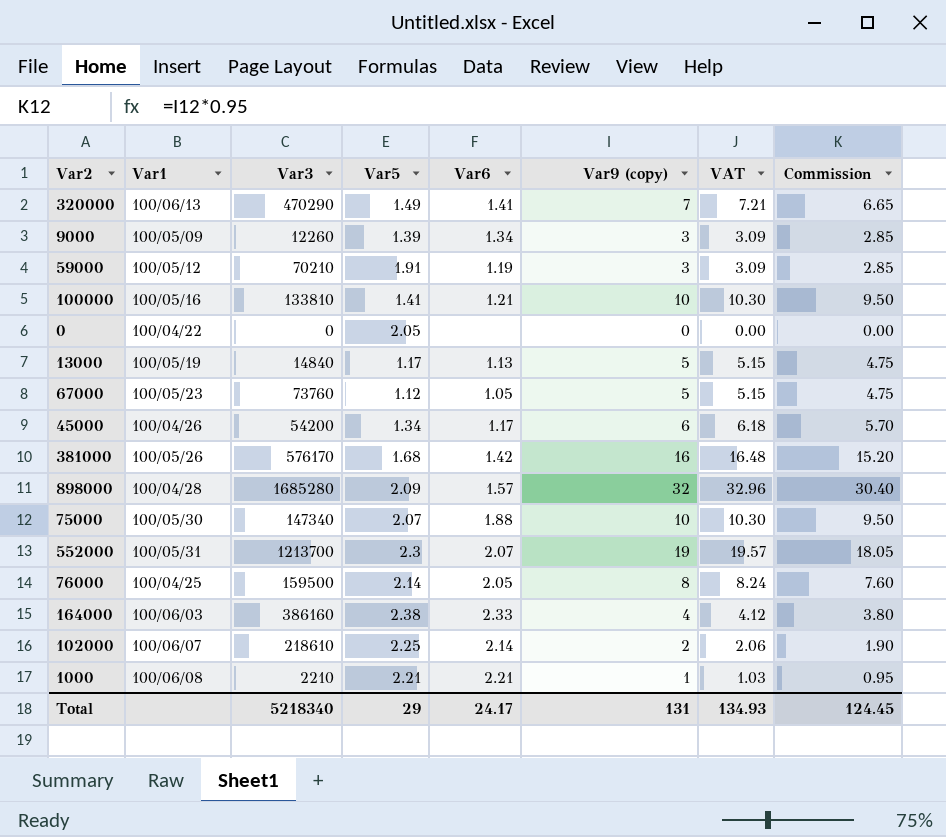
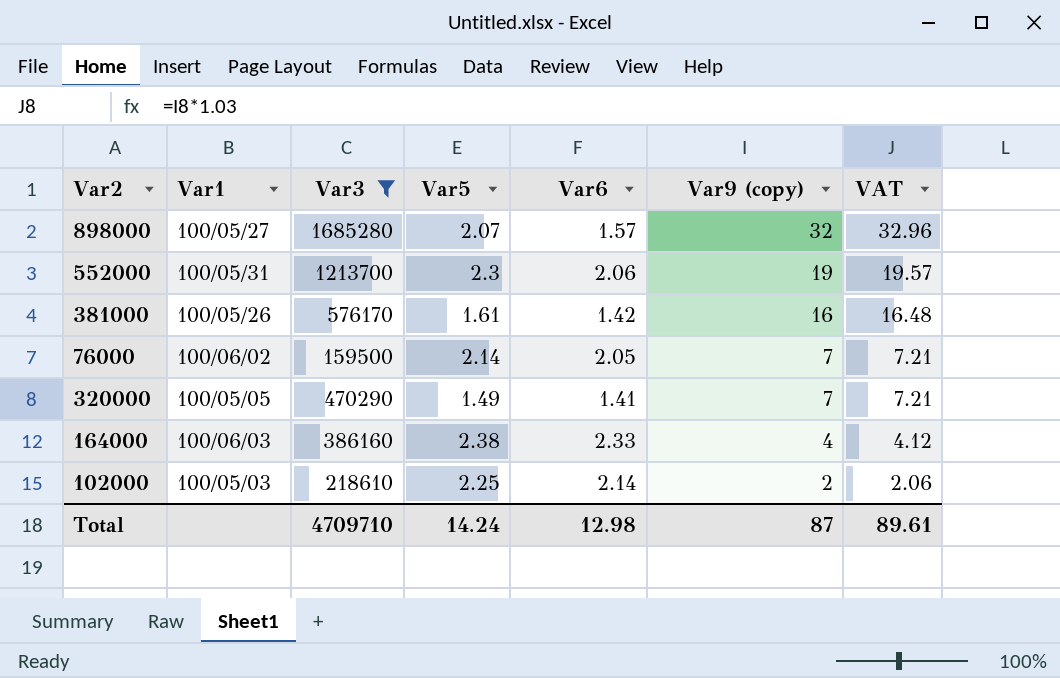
filter: none -> Var3 >= 159500
row order: none -> Var9 (copy) descending
column Commission | formula: [Var9 (copy)] * 0.95 -> none
898000 | Var1: 100/04/28 -> 100/05/27
898000 | Var5: 2.09 -> 2.07
552000 | Var6: 2.07 -> 2.06
381000 | Var5: 1.68 -> 1.61
76000 | Var1: 100/04/25 -> 100/06/02
76000 | Var9 (copy): 8 -> 7
76000 | VAT: 8.24 -> 7.21
320000 | Var1: 100/06/13 -> 100/05/05
102000 | Var1: 100/06/07 -> 100/05/03
Total | Var3: 5218340 -> 4709710
Total | Var5: 29 -> 14.24
Total | Var6: 24.17 -> 12.98
Total | Var9 (copy): 131 -> 87
Total | VAT: 134.93 -> 89.61

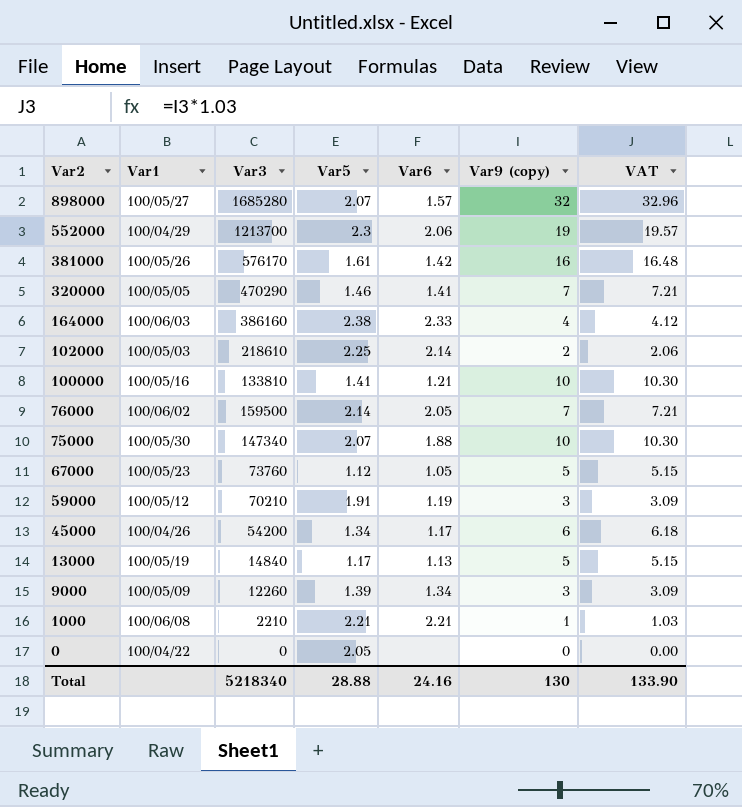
filter: Var3 >= 159500 -> none
row order: Var9 (copy) descending -> Var2 descending
552000 | Var1: 100/05/31 -> 100/04/29
320000 | Var5: 1.49 -> 1.46
Total | Var3: 4709710 -> 5218340
Total | Var5: 14.24 -> 28.88
Total | Var6: 12.98 -> 24.16
Total | Var9 (copy): 87 -> 130
Total | VAT: 89.61 -> 133.90

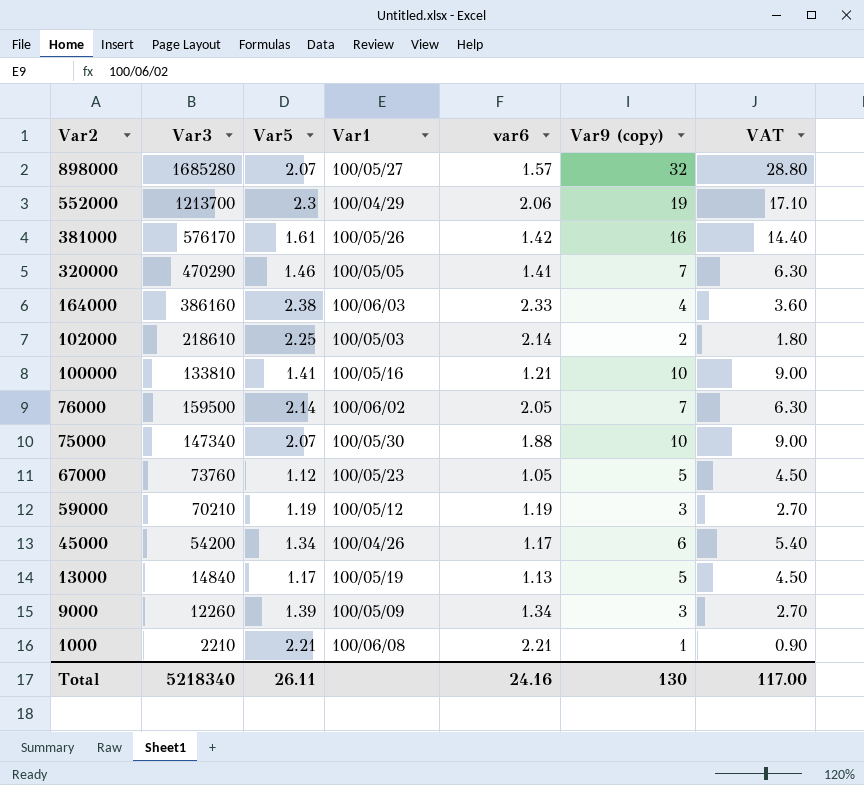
column Var1 | position: 2 -> 4
column name: Var6 -> var6
column VAT | formula: [Var9 (copy)] * 1.03 -> [Var9 (copy)] * 0.9
row 0: 100/04/22 | 0 | 2.05 | none | 0 | 0.00 -> none
59000 | Var5: 1.91 -> 1.19
Total | Var5: 28.88 -> 26.11
Total | VAT: 133.90 -> 117.00

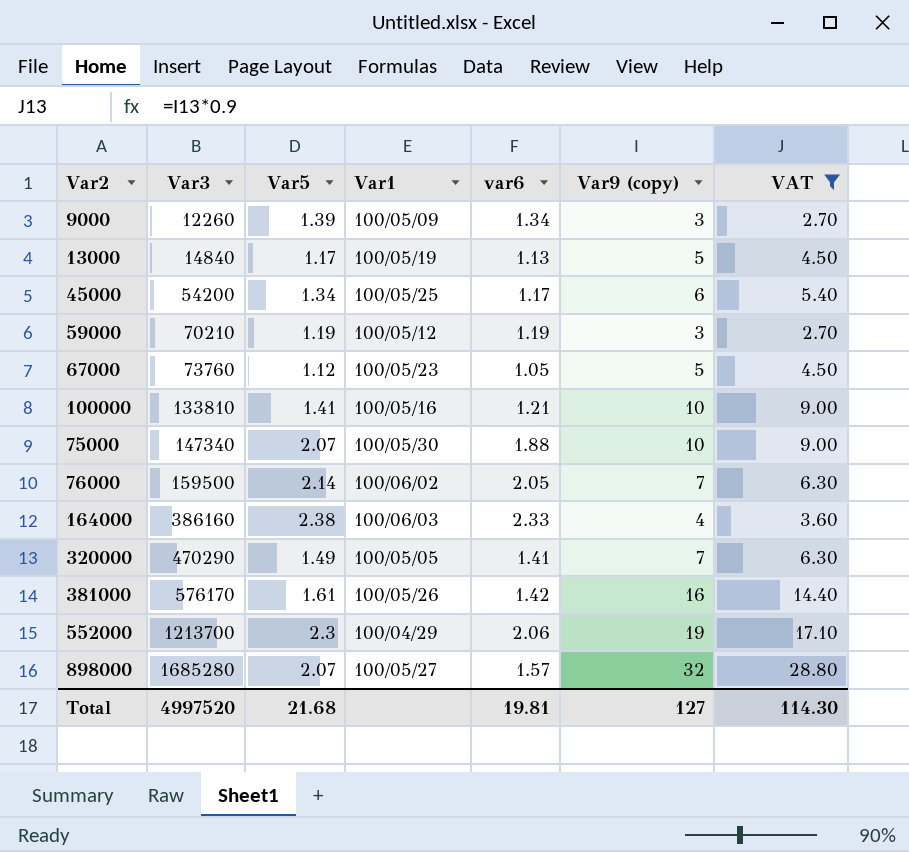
filter: none -> VAT >= 2.70
row order: Var2 descending -> Var3 ascending
45000 | Var1: 100/04/26 -> 100/05/25
320000 | Var5: 1.46 -> 1.49
Total | Var3: 5218340 -> 4997520
Total | Var5: 26.11 -> 21.68
Total | var6: 24.16 -> 19.81
Total | Var9 (copy): 130 -> 127
Total | VAT: 117.00 -> 114.30

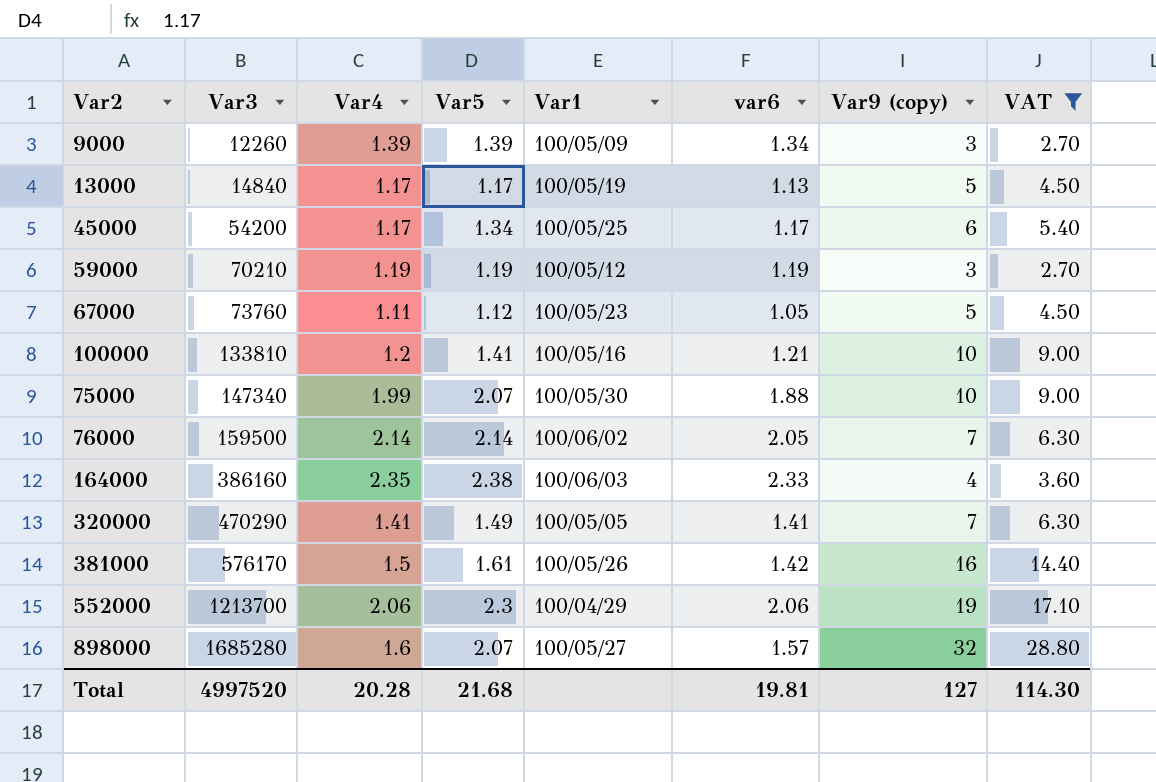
column Var4 | position: none -> 3

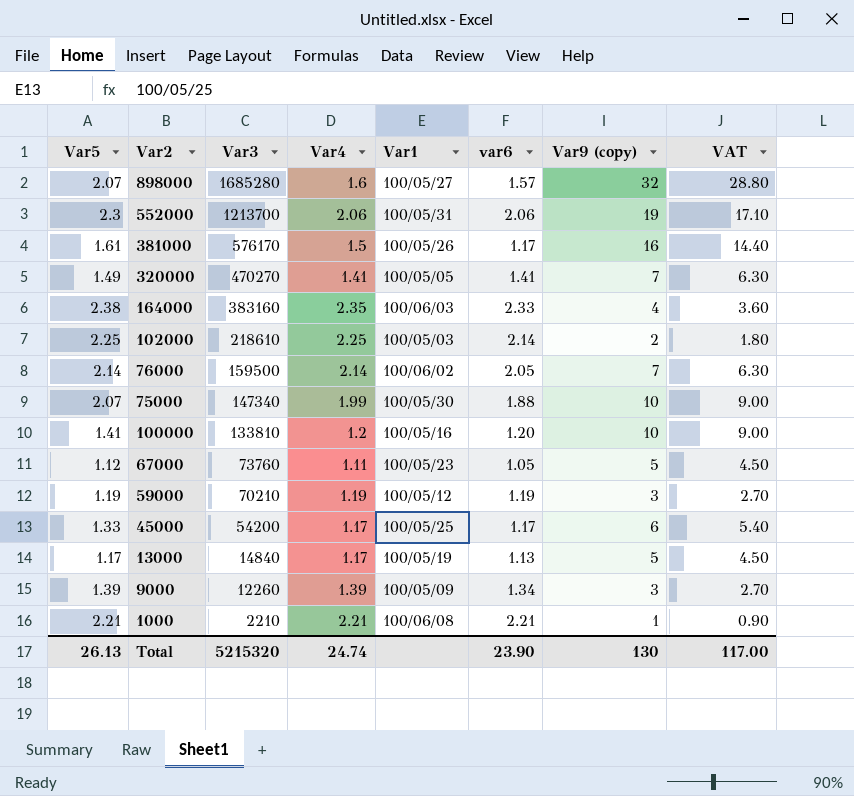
filter: VAT >= 2.70 -> none
row order: Var3 ascending -> Var3 descending
column Var5 | position: 4 -> 1
552000 | Var1: 100/04/29 -> 100/05/31
381000 | var6: 1.42 -> 1.17
320000 | Var3: 470290 -> 470270
164000 | Var3: 386160 -> 383160
100000 | var6: 1.21 -> 1.20
45000 | Var5: 1.34 -> 1.33
Total | Var5: 21.68 -> 26.13
Total | Var3: 4997520 -> 5215320
Total | Var4: 20.28 -> 24.74
Total | var6: 19.81 -> 23.90
Total | Var9 (copy): 127 -> 130
Total | VAT: 114.30 -> 117.00

